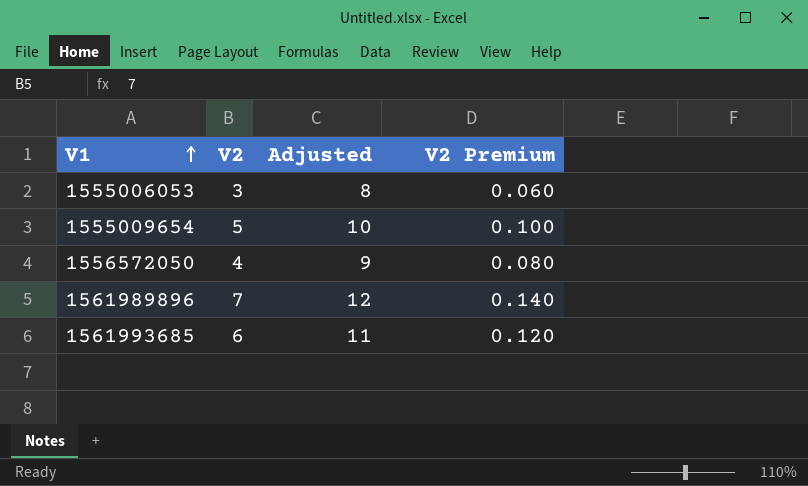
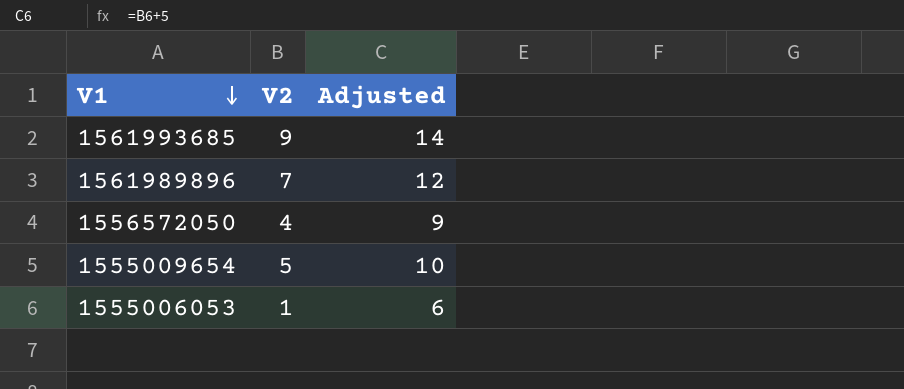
row order: V1 ascending -> V1 descending
column V2 Premium | formula: [V2] * 0.02 -> none
1561993685 | V2: 6 -> 9
1561993685 | Adjusted: 11 -> 14
1555006053 | V2: 3 -> 1
1555006053 | Adjusted: 8 -> 6

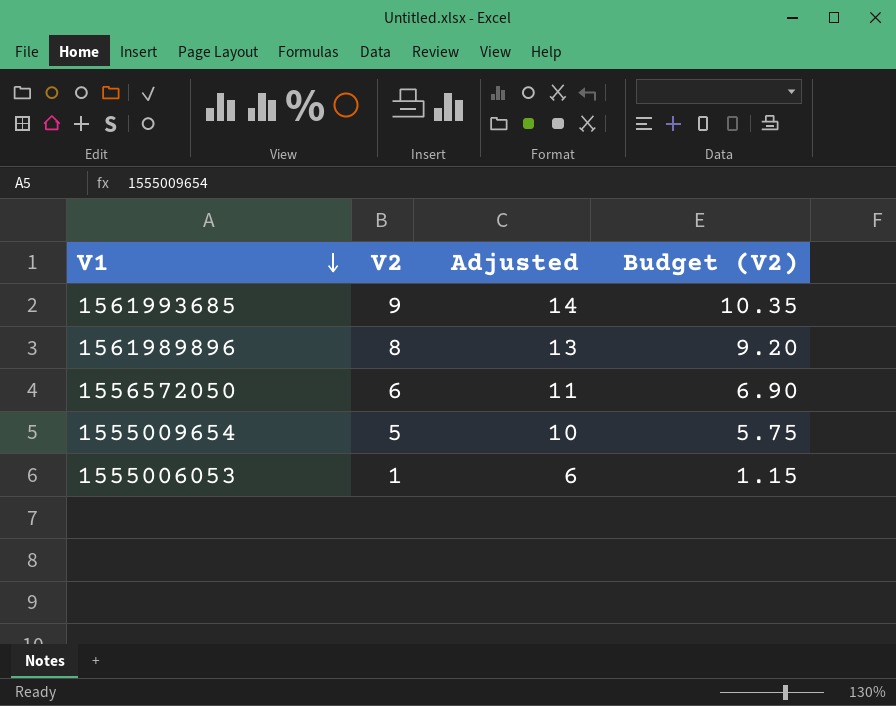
column Budget (V2) | formula: none -> [V2] * 1.15
1561989896 | V2: 7 -> 8
1561989896 | Adjusted: 12 -> 13
1556572050 | V2: 4 -> 6
1556572050 | Adjusted: 9 -> 11

